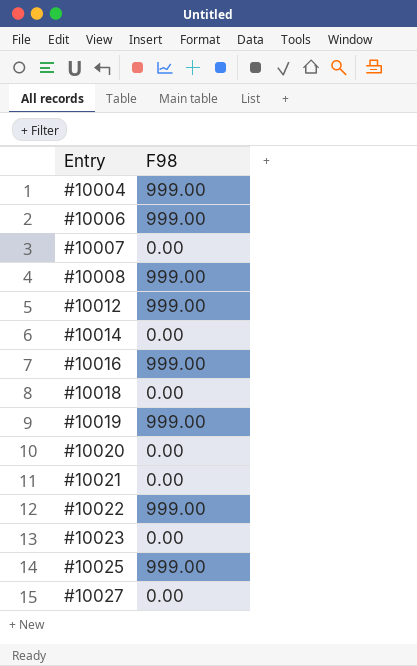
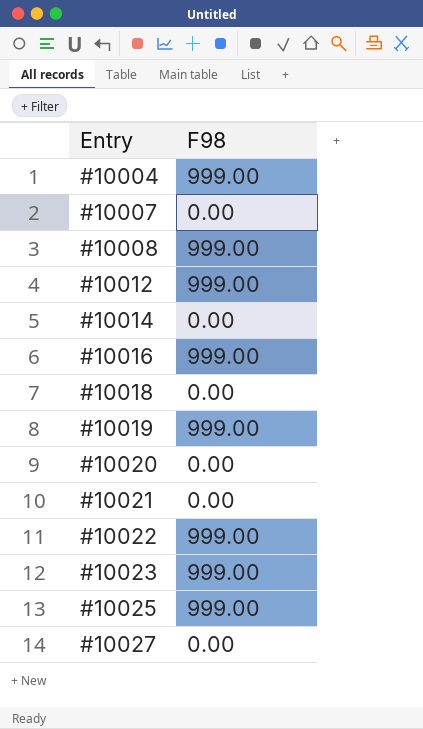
row #10006: 999.00 -> none
#10023 | F98: 0.00 -> 999.00

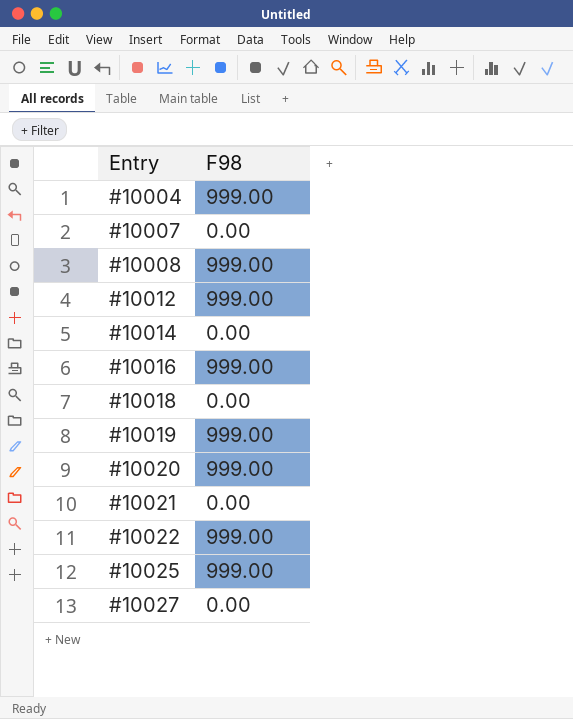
row #10023: 999.00 -> none
#10020 | F98: 0.00 -> 999.00

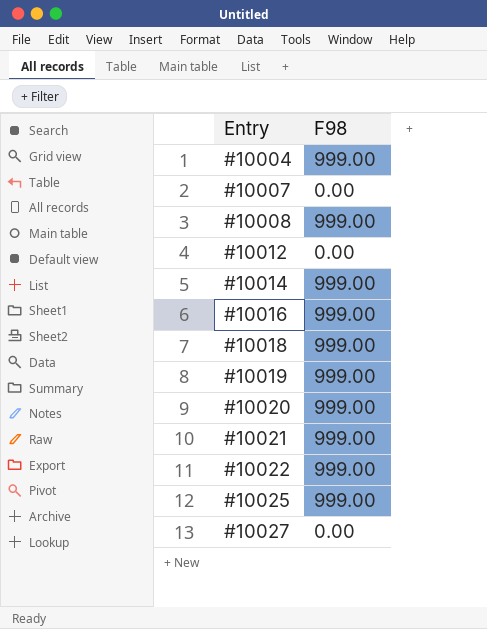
#10012 | F98: 999.00 -> 0.00
#10014 | F98: 0.00 -> 999.00
#10018 | F98: 0.00 -> 999.00
#10021 | F98: 0.00 -> 999.00

